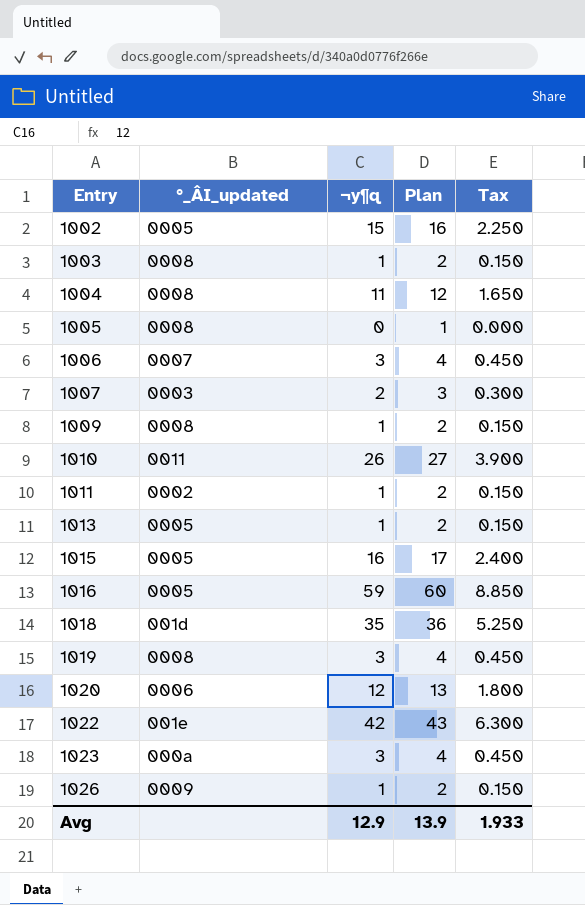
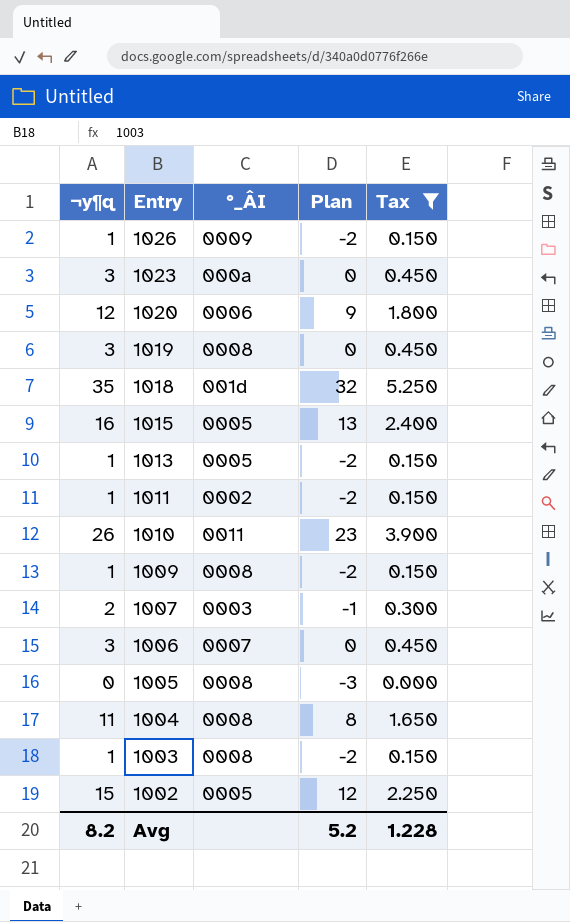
filter: none -> Tax <= 5.250
row order: Entry ascending -> Entry descending
column ¬y¶q | position: 3 -> 1
column name: °_ÂI_updated -> °_ÂI
column Plan | formula: [¬y¶q] + 1 -> [¬y¶q] - 3
Avg | ¬y¶q: 12.9 -> 8.2
Avg | Plan: 13.9 -> 5.2
Avg | Tax: 1.933 -> 1.228

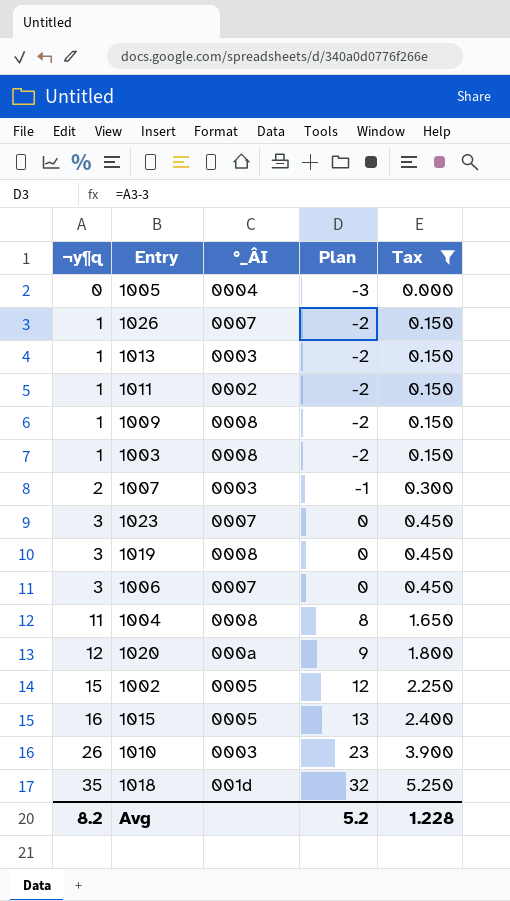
row order: Entry descending -> ¬y¶q ascending
1005 | °_ÂI: 0008 -> 0004
1026 | °_ÂI: 0009 -> 0007
1013 | °_ÂI: 0005 -> 0003
1023 | °_ÂI: 000a -> 0007
1020 | °_ÂI: 0006 -> 000a
1010 | °_ÂI: 0011 -> 0003

